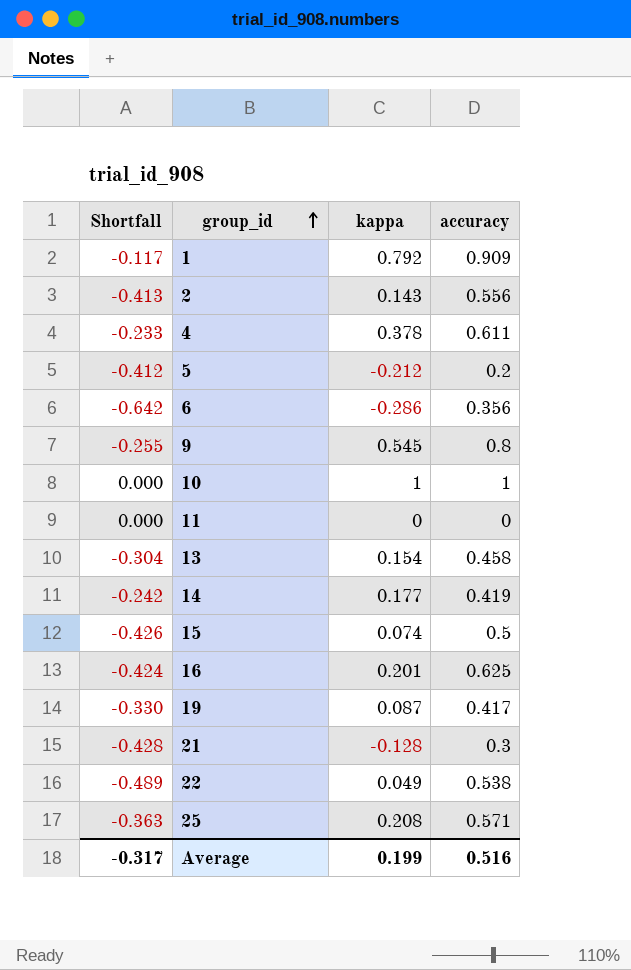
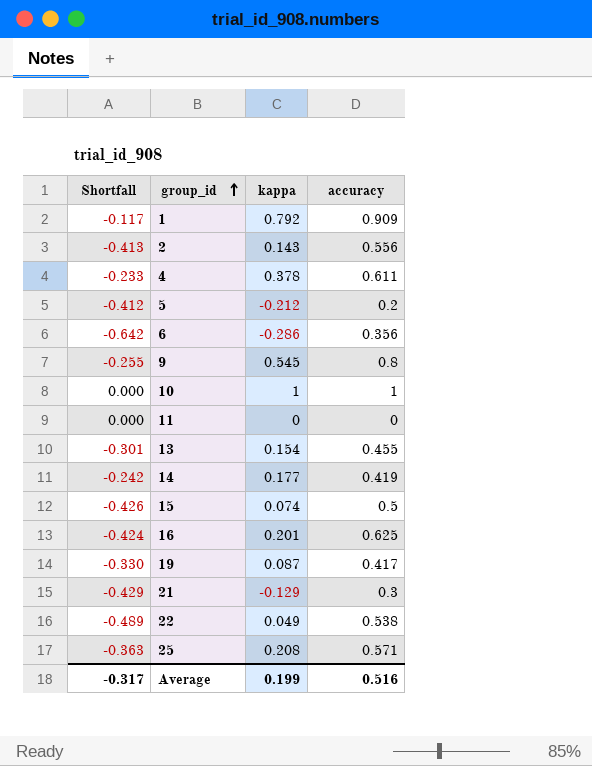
13 | Shortfall: -0.304 -> -0.301
13 | accuracy: 0.458 -> 0.455
21 | Shortfall: -0.428 -> -0.429
21 | kappa: -0.128 -> -0.129

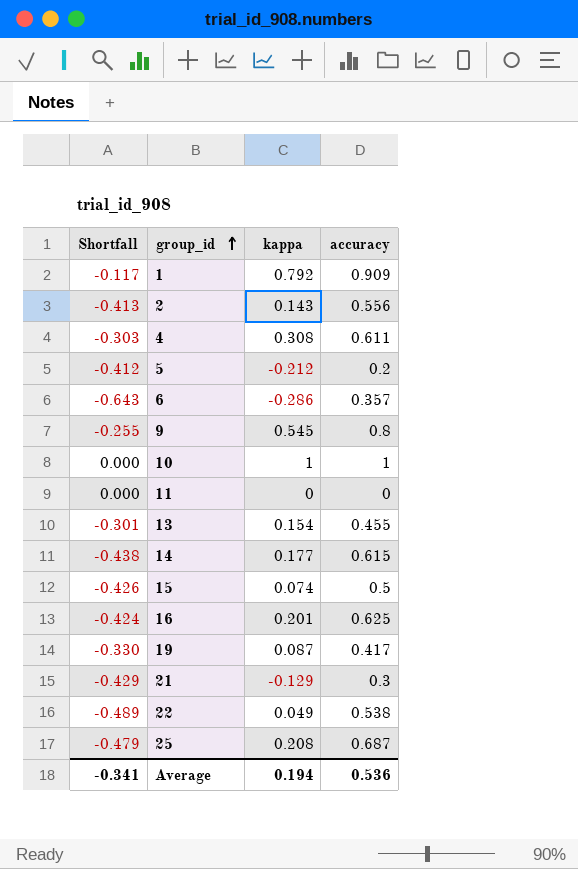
4 | Shortfall: -0.233 -> -0.303
4 | kappa: 0.378 -> 0.308
6 | Shortfall: -0.642 -> -0.643
6 | accuracy: 0.356 -> 0.357
14 | Shortfall: -0.242 -> -0.438
14 | accuracy: 0.419 -> 0.615
25 | Shortfall: -0.363 -> -0.479
25 | accuracy: 0.571 -> 0.687
Average | Shortfall: -0.317 -> -0.341
Average | kappa: 0.199 -> 0.194
Average | accuracy: 0.516 -> 0.536

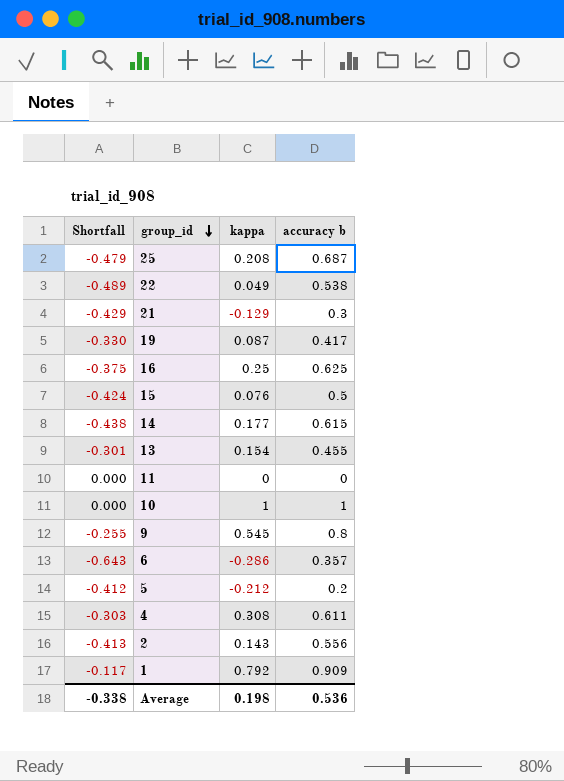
row order: group_id ascending -> group_id descending
column name: accuracy -> accuracy b
16 | Shortfall: -0.424 -> -0.375
16 | kappa: 0.201 -> 0.25
15 | Shortfall: -0.426 -> -0.424
15 | kappa: 0.074 -> 0.076
Average | Shortfall: -0.341 -> -0.338
Average | kappa: 0.194 -> 0.198

